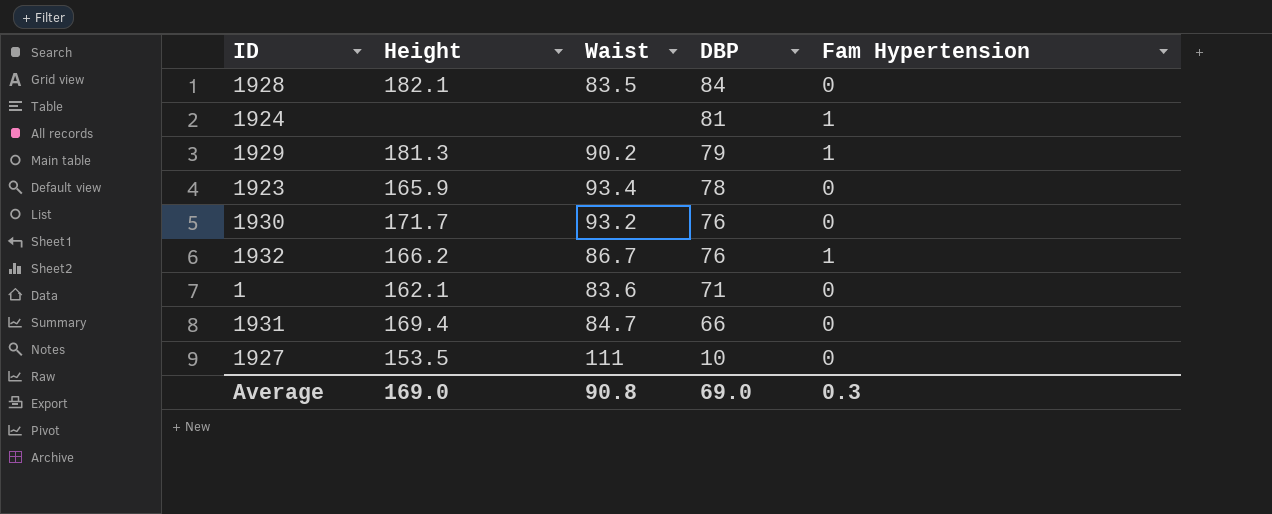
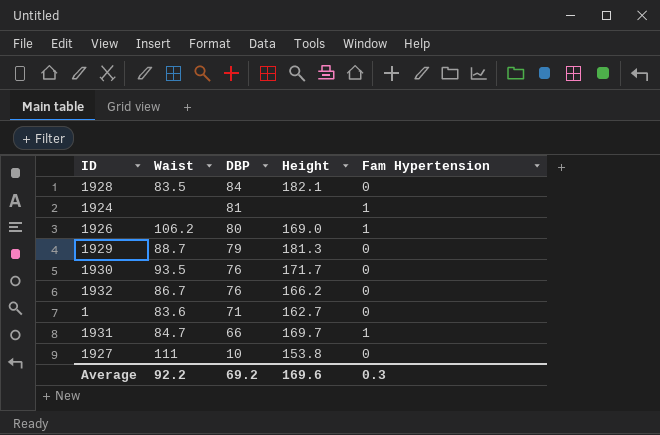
column Height | position: 2 -> 4
row 1923: 165.9 | 93.4 | 78 | 0 -> none
row 1926: none -> 106.2 | 80 | 169.0 | 1
1929 | Waist: 90.2 -> 88.7
1929 | Fam Hypertension: 1 -> 0
1930 | Waist: 93.2 -> 93.5
1932 | Fam Hypertension: 1 -> 0
1 | Height: 162.1 -> 162.7
1931 | Height: 169.4 -> 169.7
1931 | Fam Hypertension: 0 -> 1
1927 | Height: 153.5 -> 153.8
Average | Waist: 90.8 -> 92.2
Average | DBP: 69.0 -> 69.2
Average | Height: 169.0 -> 169.6

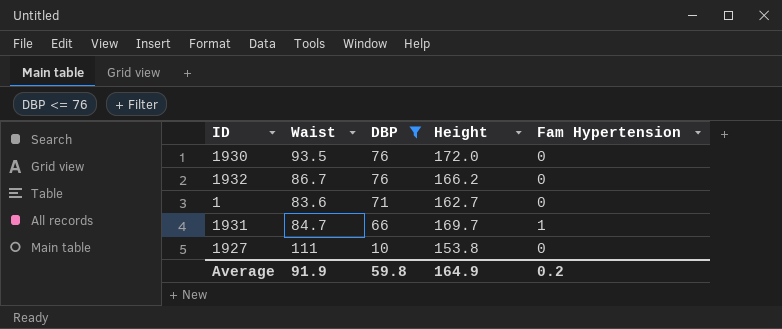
filter: none -> DBP <= 76
1930 | Height: 171.7 -> 172.0
Average | Waist: 92.2 -> 91.9
Average | DBP: 69.2 -> 59.8
Average | Height: 169.6 -> 164.9
Average | Fam Hypertension: 0.3 -> 0.2

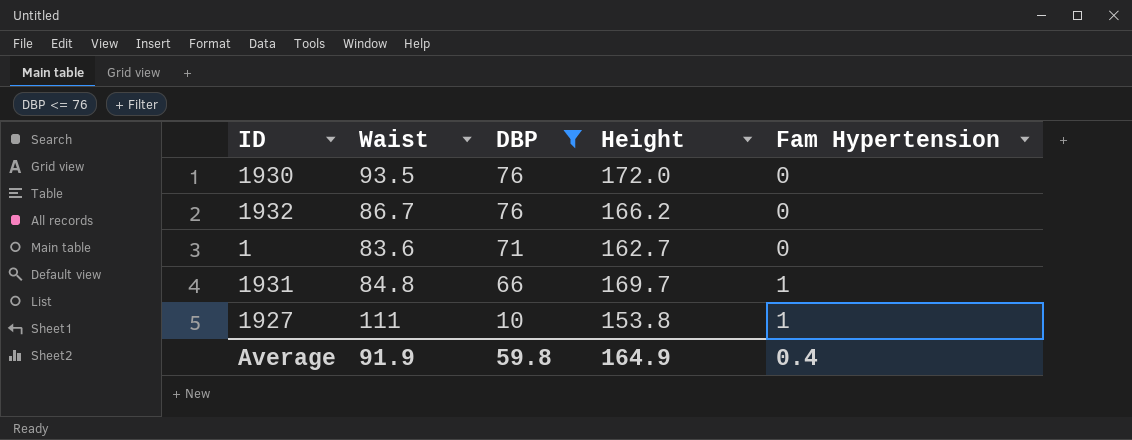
1931 | Waist: 84.7 -> 84.8
1927 | Fam Hypertension: 0 -> 1
Average | Fam Hypertension: 0.2 -> 0.4

